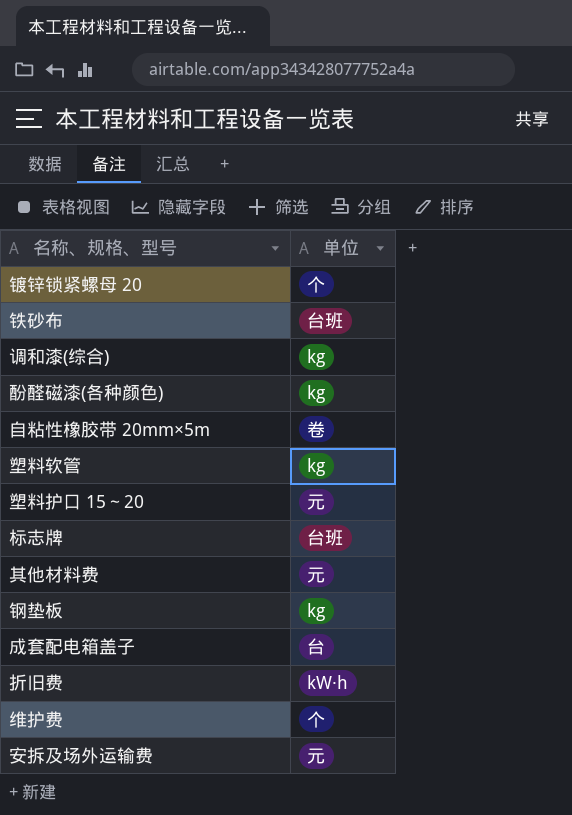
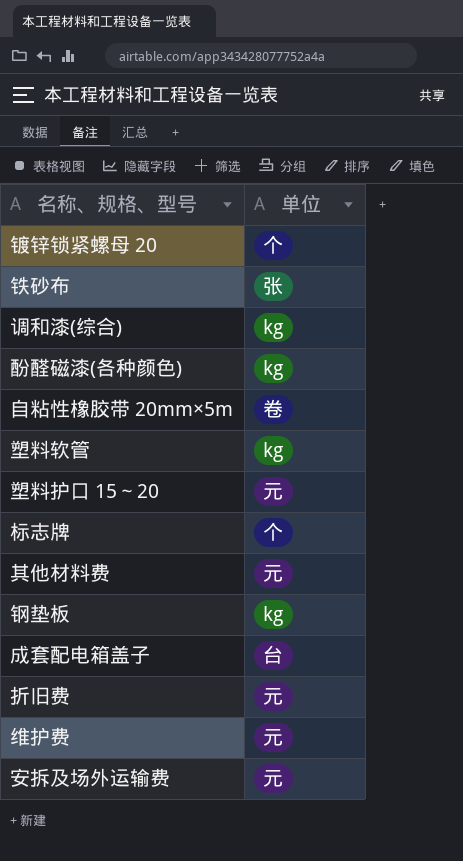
铁砂布 | 单位: 台班 -> 张
标志牌 | 单位: 台班 -> 个
折旧费 | 单位: kW·h -> 元
维护费 | 单位: 个 -> 元

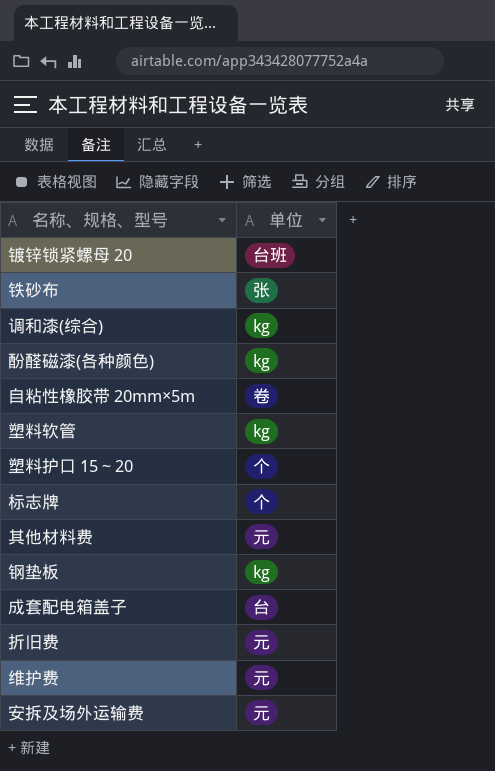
镀锌锁紧螺母 20 | 单位: 个 -> 台班
塑料护口 15～20 | 单位: 元 -> 个

